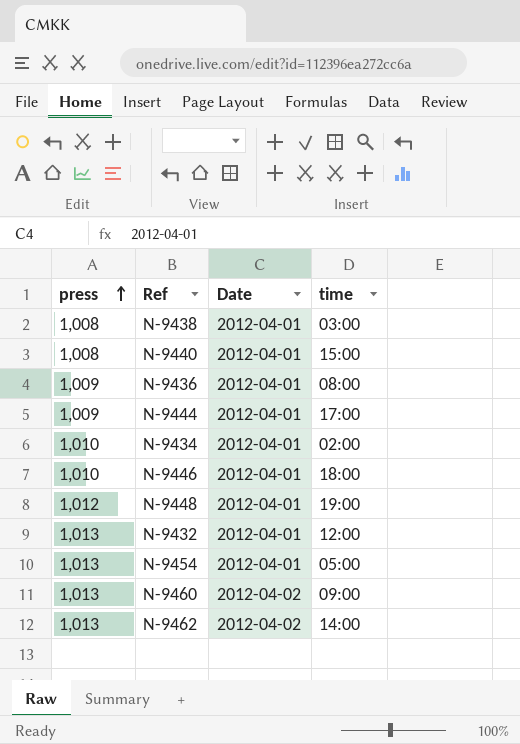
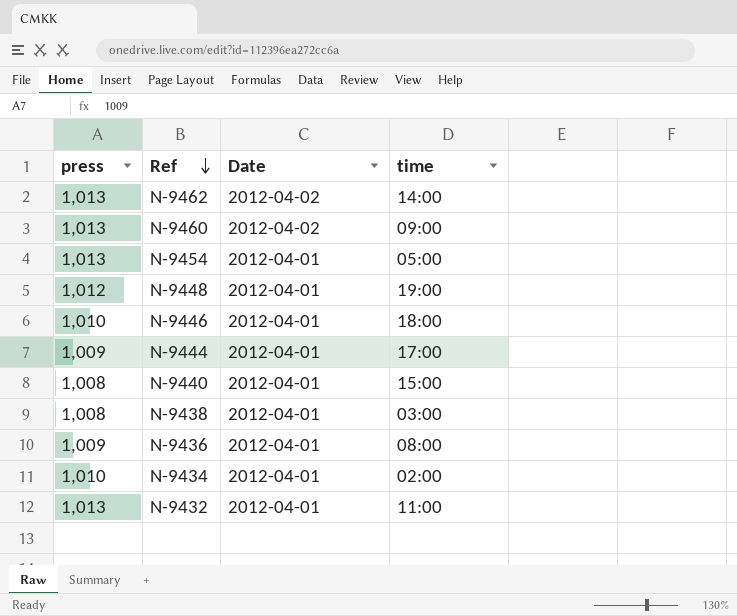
row order: press ascending -> Ref descending
N-9432 | time: 12:00 -> 11:00

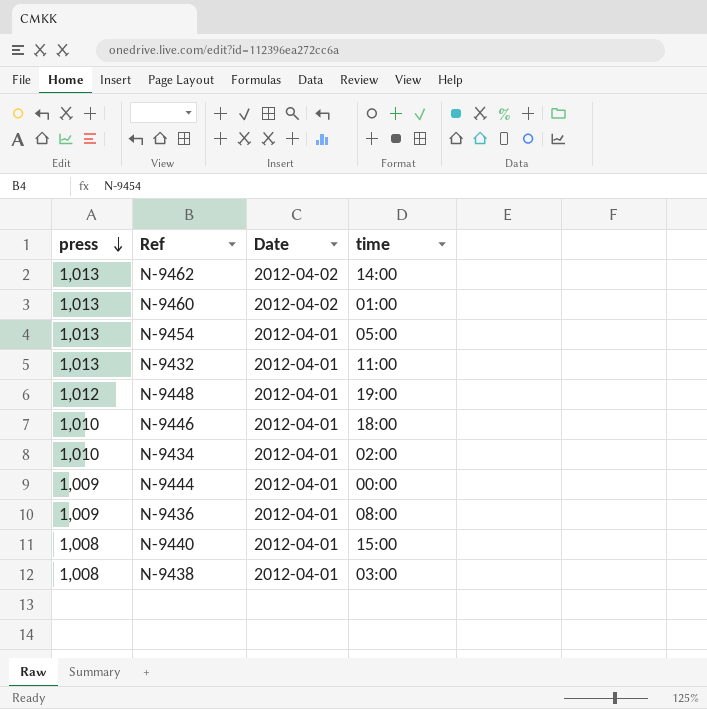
row order: Ref descending -> press descending
N-9460 | time: 09:00 -> 01:00
N-9444 | time: 17:00 -> 00:00

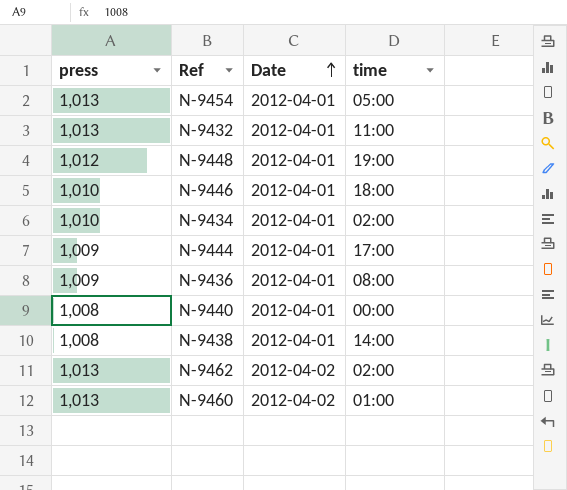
row order: press descending -> Date ascending
N-9444 | time: 00:00 -> 17:00
N-9440 | time: 15:00 -> 00:00
N-9438 | time: 03:00 -> 14:00
N-9462 | time: 14:00 -> 02:00

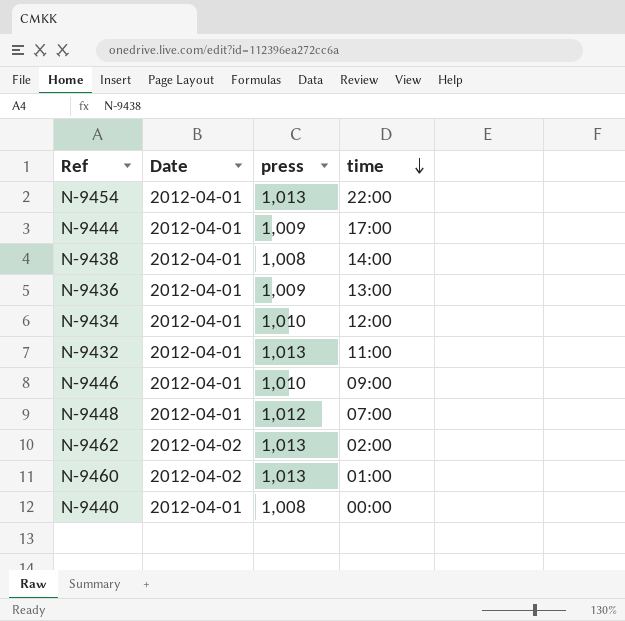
row order: Date ascending -> time descending
column press | position: 1 -> 3
N-9454 | time: 05:00 -> 22:00
N-9436 | time: 08:00 -> 13:00
N-9434 | time: 02:00 -> 12:00
N-9446 | time: 18:00 -> 09:00
N-9448 | time: 19:00 -> 07:00

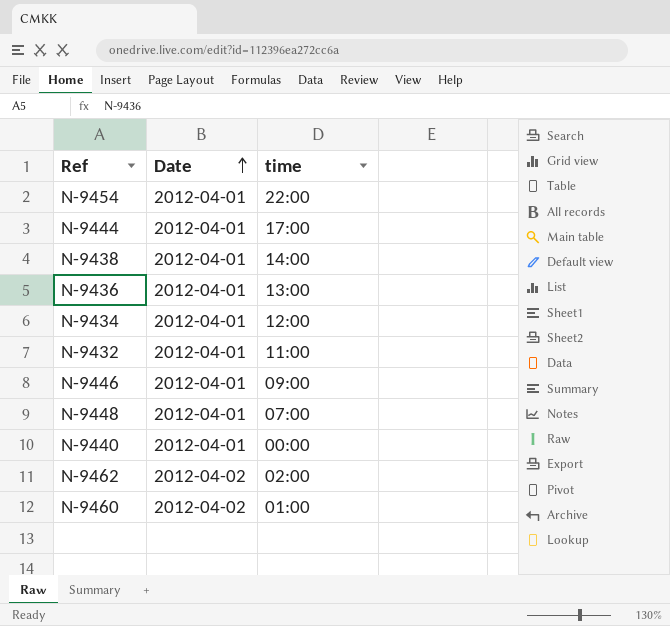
row order: time descending -> Date ascending
column press | position: 3 -> none

